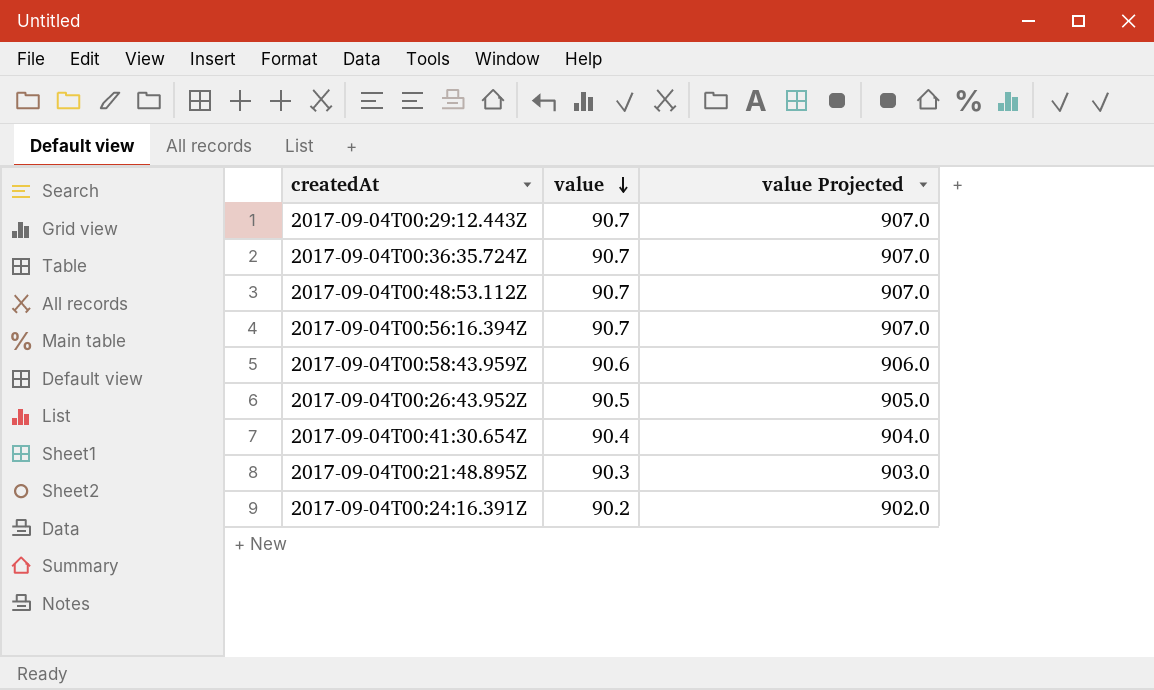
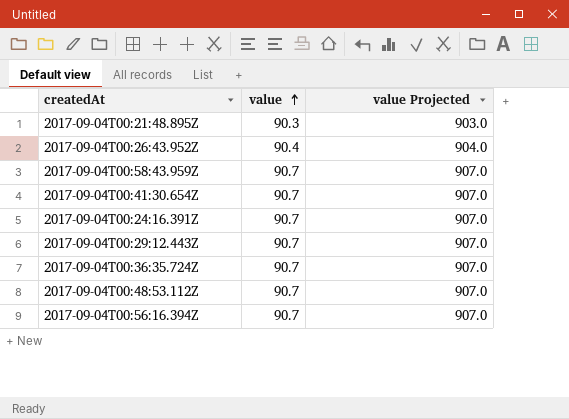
row order: value descending -> value ascending
2017-09-04T00:26:43.952Z | value: 90.5 -> 90.4
2017-09-04T00:26:43.952Z | value Projected: 905.0 -> 904.0
2017-09-04T00:58:43.959Z | value: 90.6 -> 90.7
2017-09-04T00:58:43.959Z | value Projected: 906.0 -> 907.0
2017-09-04T00:41:30.654Z | value: 90.4 -> 90.7
2017-09-04T00:41:30.654Z | value Projected: 904.0 -> 907.0
2017-09-04T00:24:16.391Z | value: 90.2 -> 90.7
2017-09-04T00:24:16.391Z | value Projected: 902.0 -> 907.0

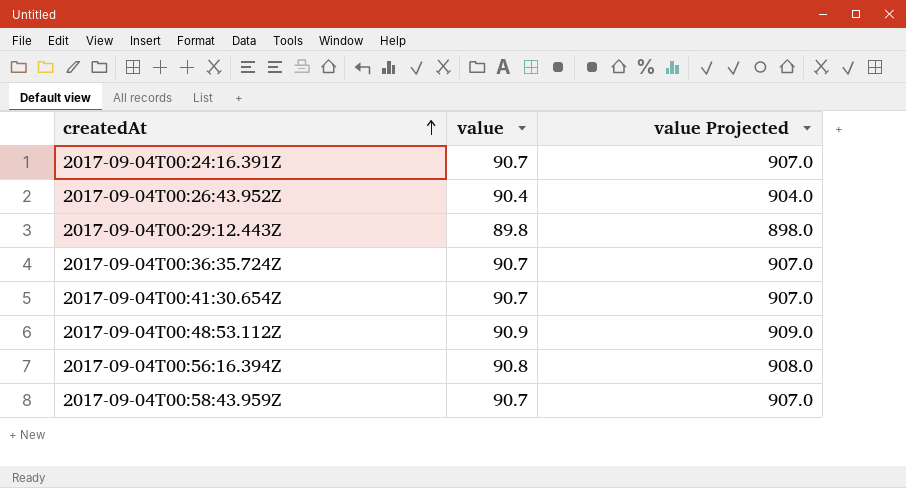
row order: value ascending -> createdAt ascending
row 2017-09-04T00:21:48.895Z: 90.3 | 903.0 -> none
2017-09-04T00:29:12.443Z | value: 90.7 -> 89.8
2017-09-04T00:29:12.443Z | value Projected: 907.0 -> 898.0
2017-09-04T00:48:53.112Z | value: 90.7 -> 90.9
2017-09-04T00:48:53.112Z | value Projected: 907.0 -> 909.0
2017-09-04T00:56:16.394Z | value: 90.7 -> 90.8
2017-09-04T00:56:16.394Z | value Projected: 907.0 -> 908.0

